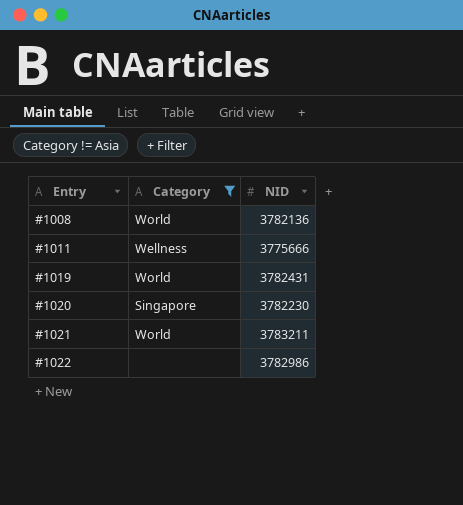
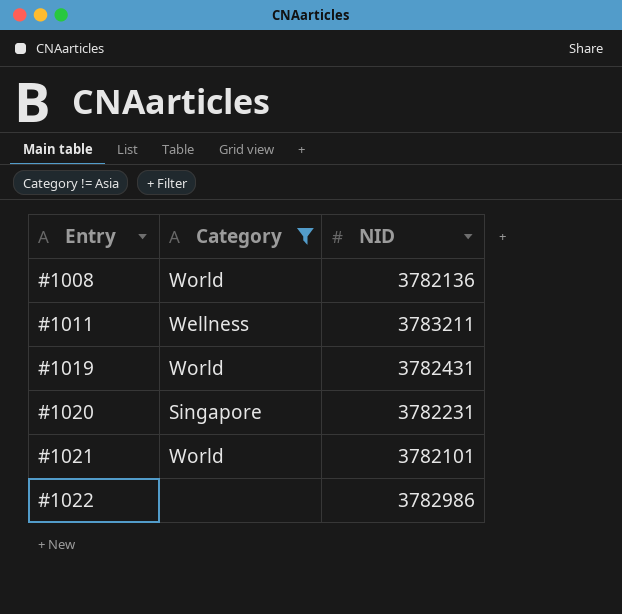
#1011 | NID: 3775666 -> 3783211
#1020 | NID: 3782230 -> 3782231
#1021 | NID: 3783211 -> 3782101

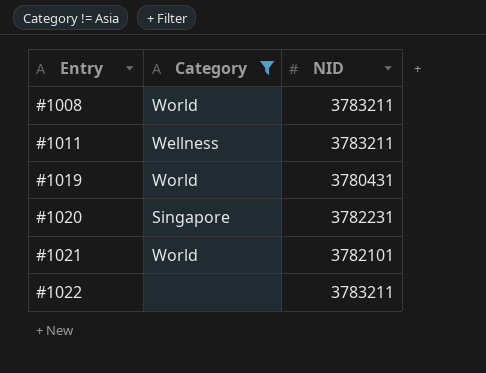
#1008 | NID: 3782136 -> 3783211
#1019 | NID: 3782431 -> 3780431
#1022 | NID: 3782986 -> 3783211

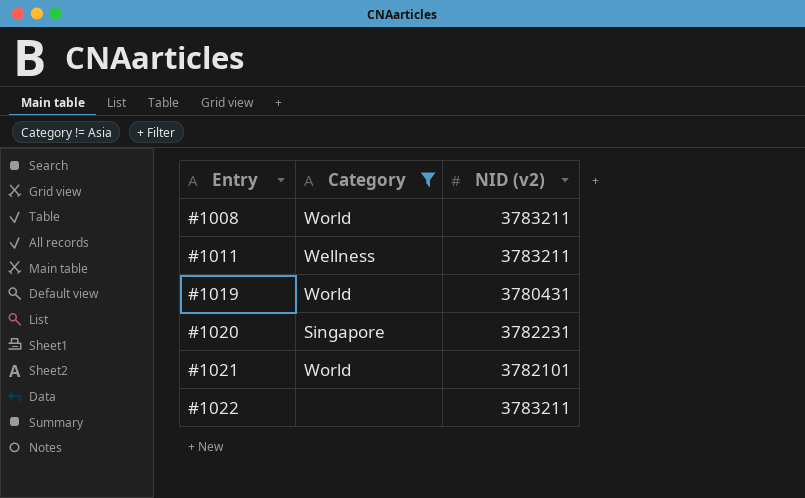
column name: NID -> NID (v2)

